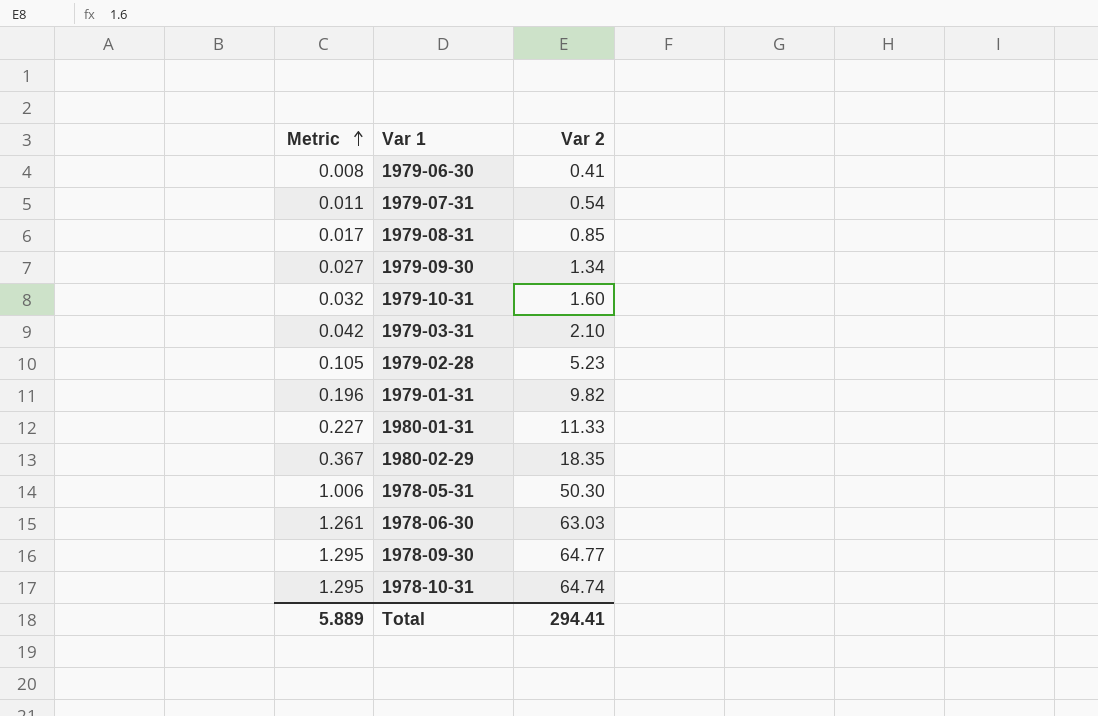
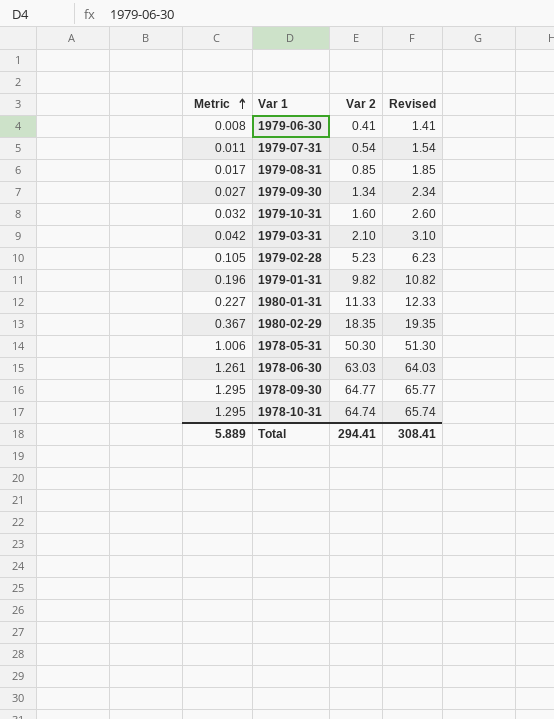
column Revised | formula: none -> [Var 2] + 1

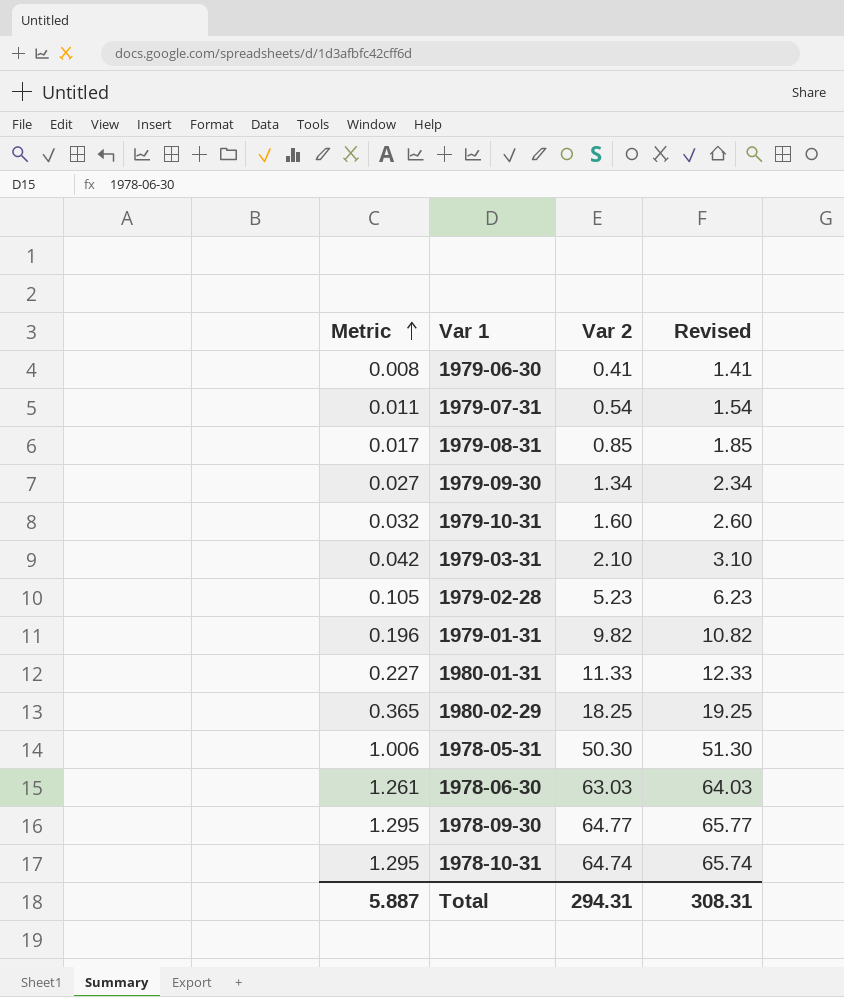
1980-02-29 | Metric: 0.367 -> 0.365
1980-02-29 | Var 2: 18.35 -> 18.25
1980-02-29 | Revised: 19.35 -> 19.25
Total | Metric: 5.889 -> 5.887
Total | Var 2: 294.41 -> 294.31
Total | Revised: 308.41 -> 308.31

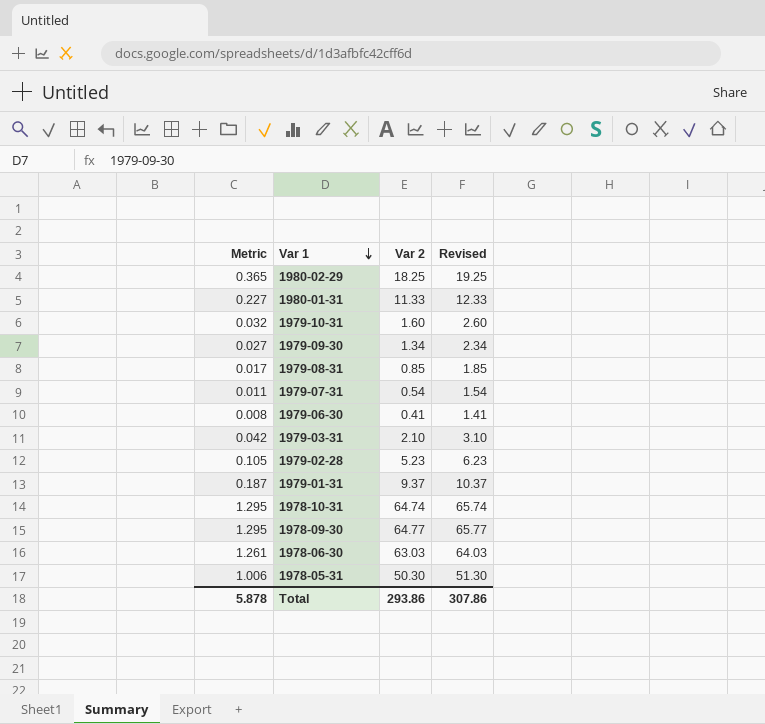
row order: Metric ascending -> Var 1 descending
1979-01-31 | Metric: 0.196 -> 0.187
1979-01-31 | Var 2: 9.82 -> 9.37
1979-01-31 | Revised: 10.82 -> 10.37
Total | Metric: 5.887 -> 5.878
Total | Var 2: 294.31 -> 293.86
Total | Revised: 308.31 -> 307.86

